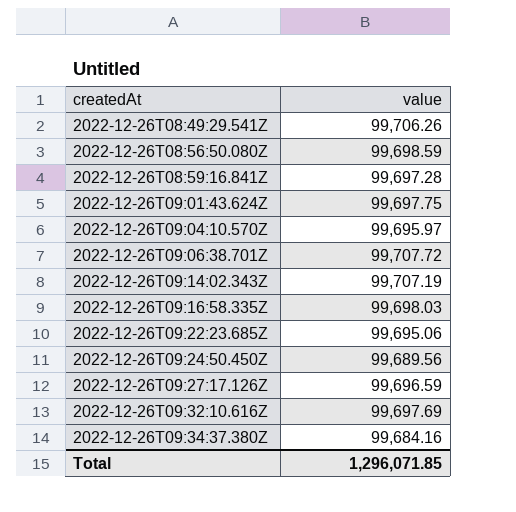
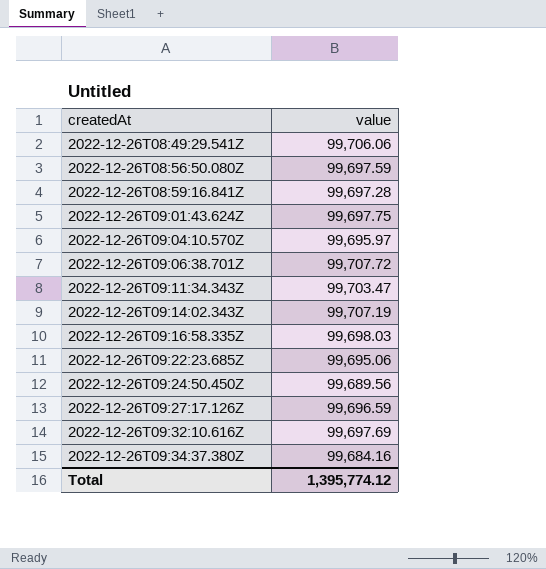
2022-12-26T08:49:29.541Z | value: 99,706.26 -> 99,706.06
2022-12-26T08:56:50.080Z | value: 99,698.59 -> 99,697.59
row 2022-12-26T09:11:34.343Z: none -> 99,703.47
Total | value: 1,296,071.85 -> 1,395,774.12

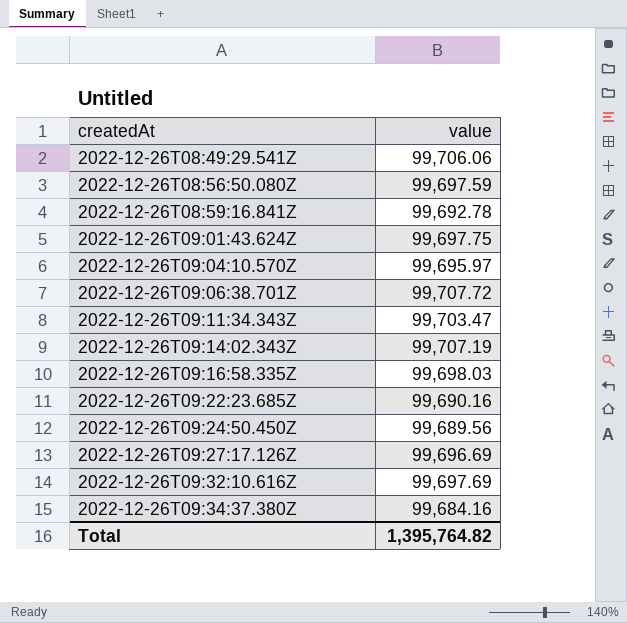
2022-12-26T08:59:16.841Z | value: 99,697.28 -> 99,692.78
2022-12-26T09:22:23.685Z | value: 99,695.06 -> 99,690.16
2022-12-26T09:27:17.126Z | value: 99,696.59 -> 99,696.69
Total | value: 1,395,774.12 -> 1,395,764.82

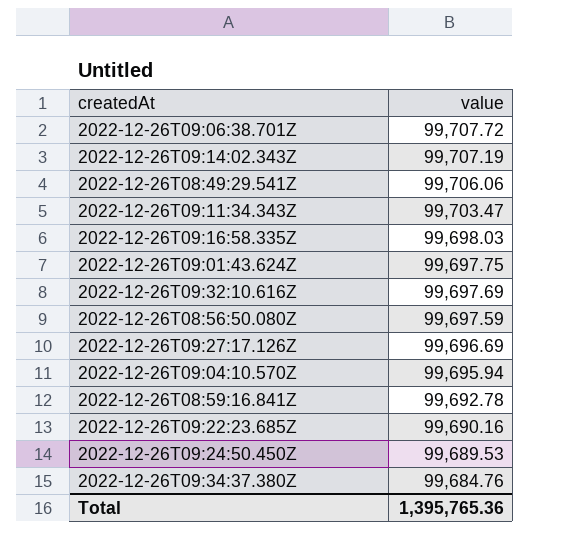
row order: createdAt ascending -> value descending
2022-12-26T09:04:10.570Z | value: 99,695.97 -> 99,695.94
2022-12-26T09:24:50.450Z | value: 99,689.56 -> 99,689.53
2022-12-26T09:34:37.380Z | value: 99,684.16 -> 99,684.76
Total | value: 1,395,764.82 -> 1,395,765.36

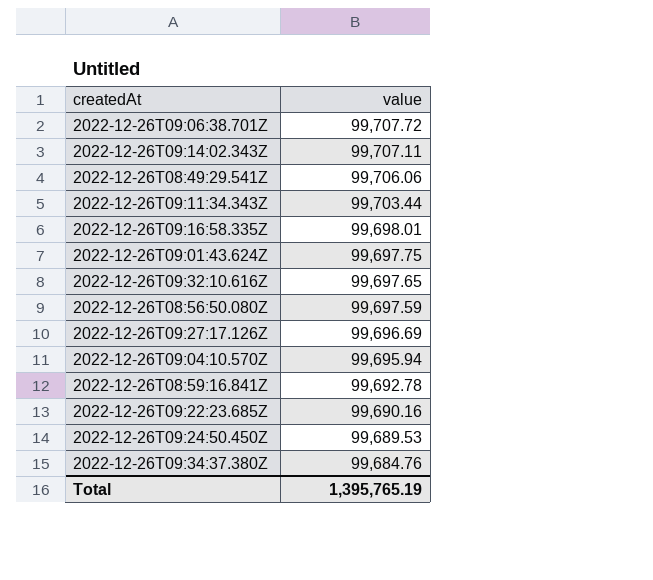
2022-12-26T09:14:02.343Z | value: 99,707.19 -> 99,707.11
2022-12-26T09:11:34.343Z | value: 99,703.47 -> 99,703.44
2022-12-26T09:16:58.335Z | value: 99,698.03 -> 99,698.01
2022-12-26T09:32:10.616Z | value: 99,697.69 -> 99,697.65
Total | value: 1,395,765.36 -> 1,395,765.19

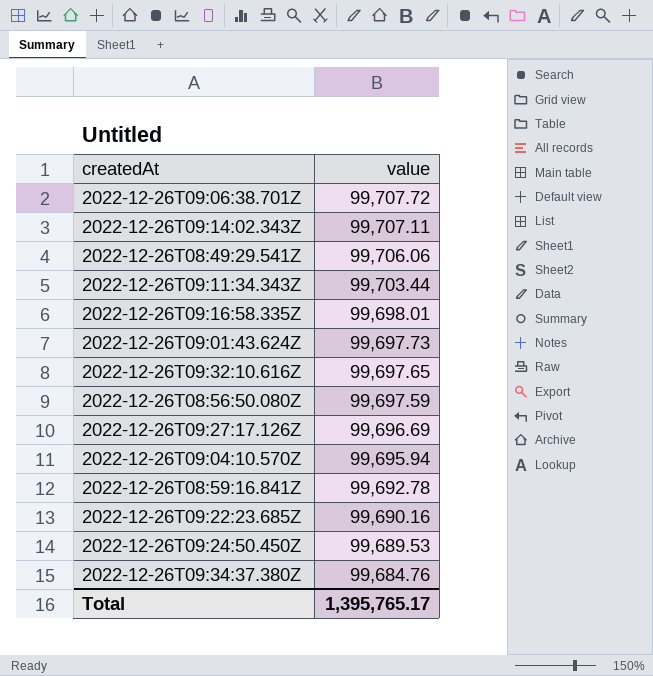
2022-12-26T09:01:43.624Z | value: 99,697.75 -> 99,697.73
Total | value: 1,395,765.19 -> 1,395,765.17

